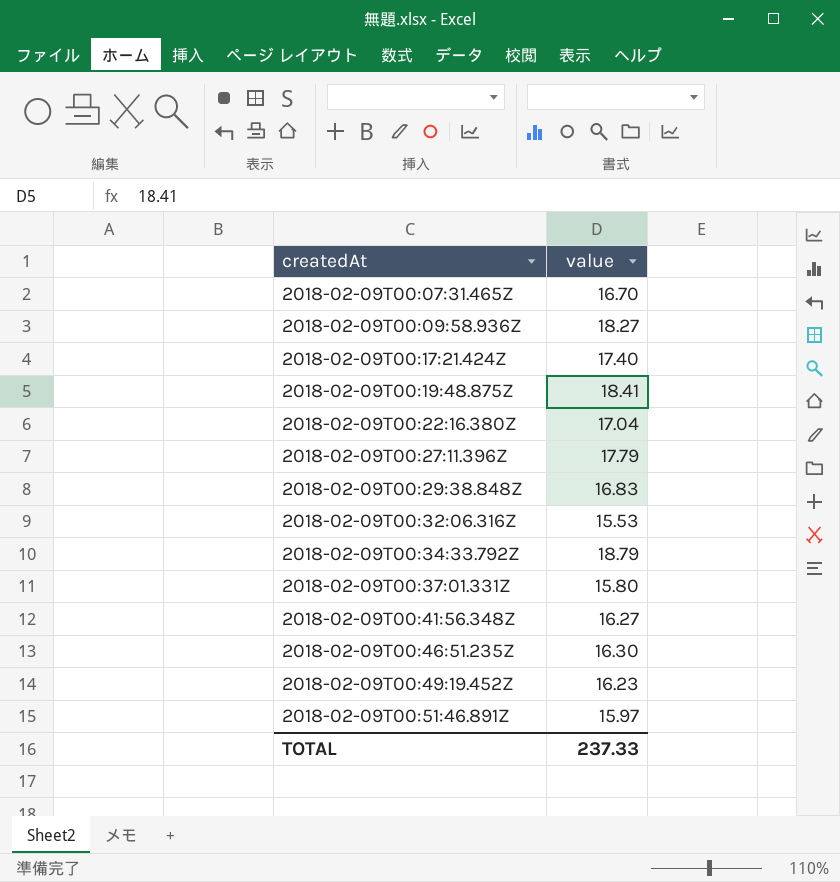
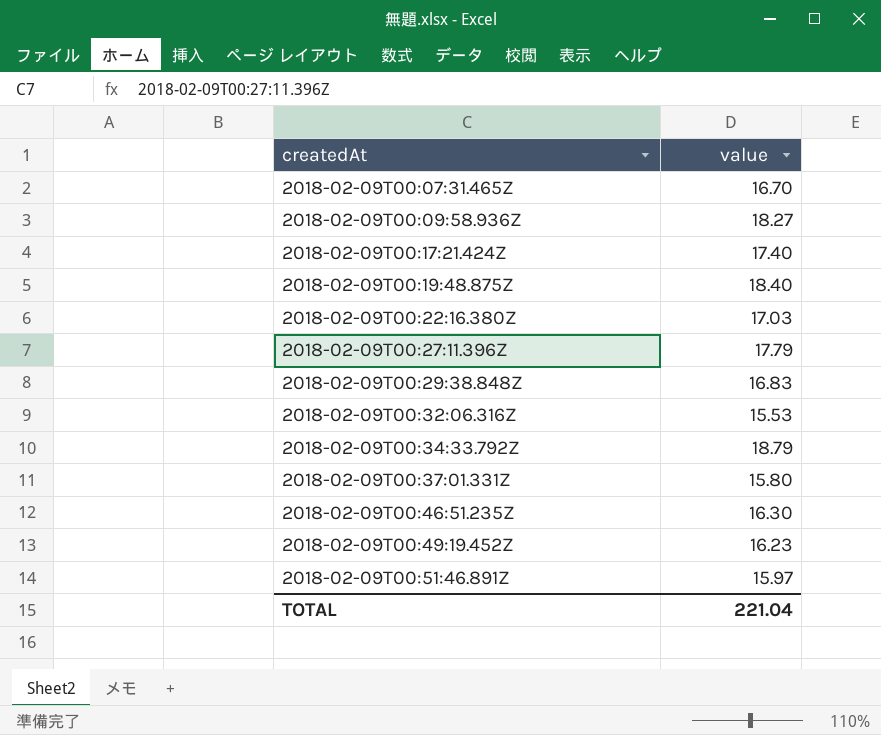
row 2018-02-09T00:41:56.348Z: 16.27 -> none
2018-02-09T00:19:48.875Z | value: 18.41 -> 18.40
2018-02-09T00:22:16.380Z | value: 17.04 -> 17.03
TOTAL | value: 237.33 -> 221.04

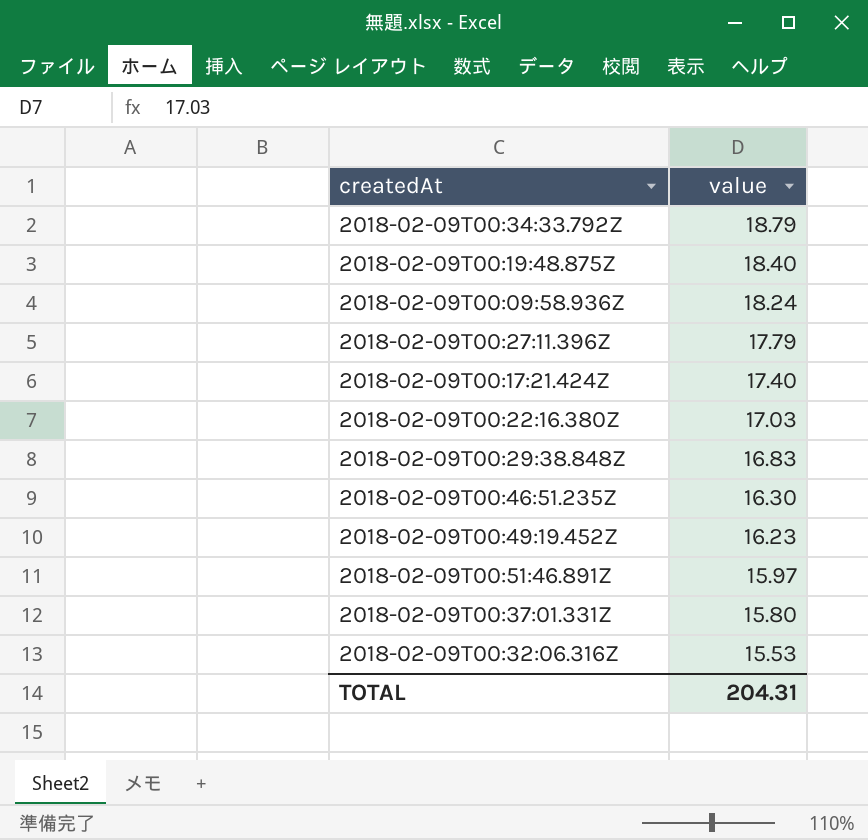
row order: createdAt ascending -> value descending
row 2018-02-09T00:07:31.465Z: 16.70 -> none
2018-02-09T00:09:58.936Z | value: 18.27 -> 18.24
TOTAL | value: 221.04 -> 204.31

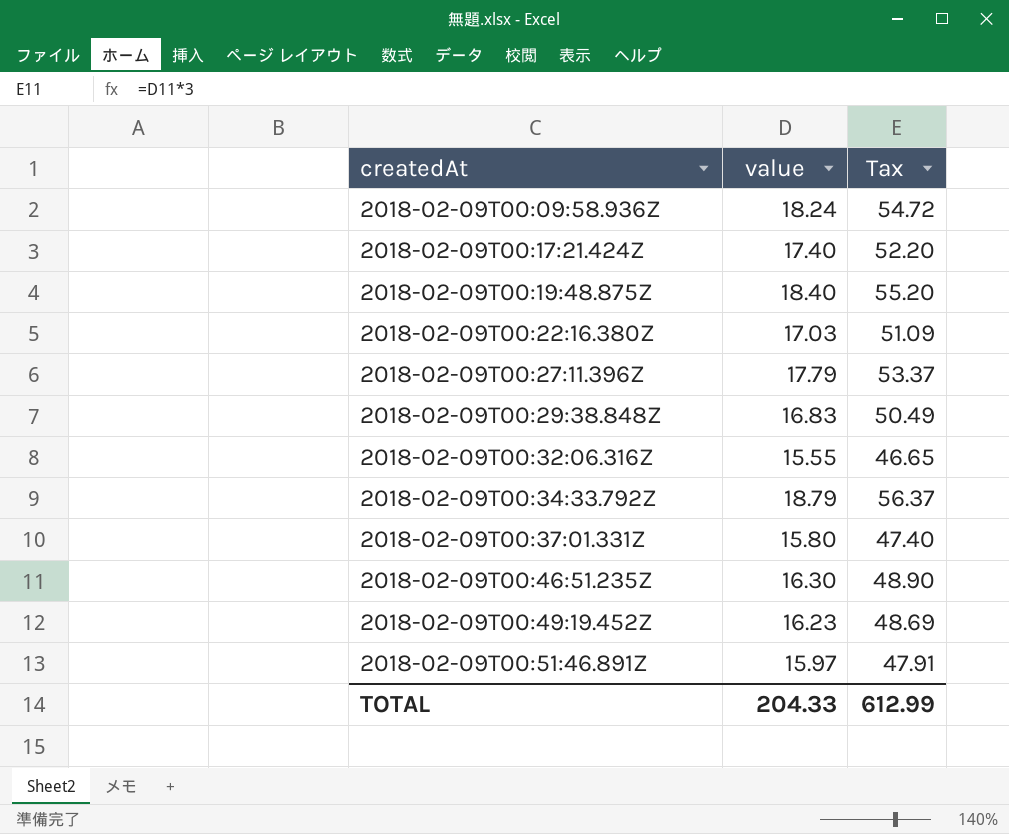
row order: value descending -> createdAt ascending
column Tax | formula: none -> [value] * 3
2018-02-09T00:32:06.316Z | value: 15.53 -> 15.55
TOTAL | value: 204.31 -> 204.33

